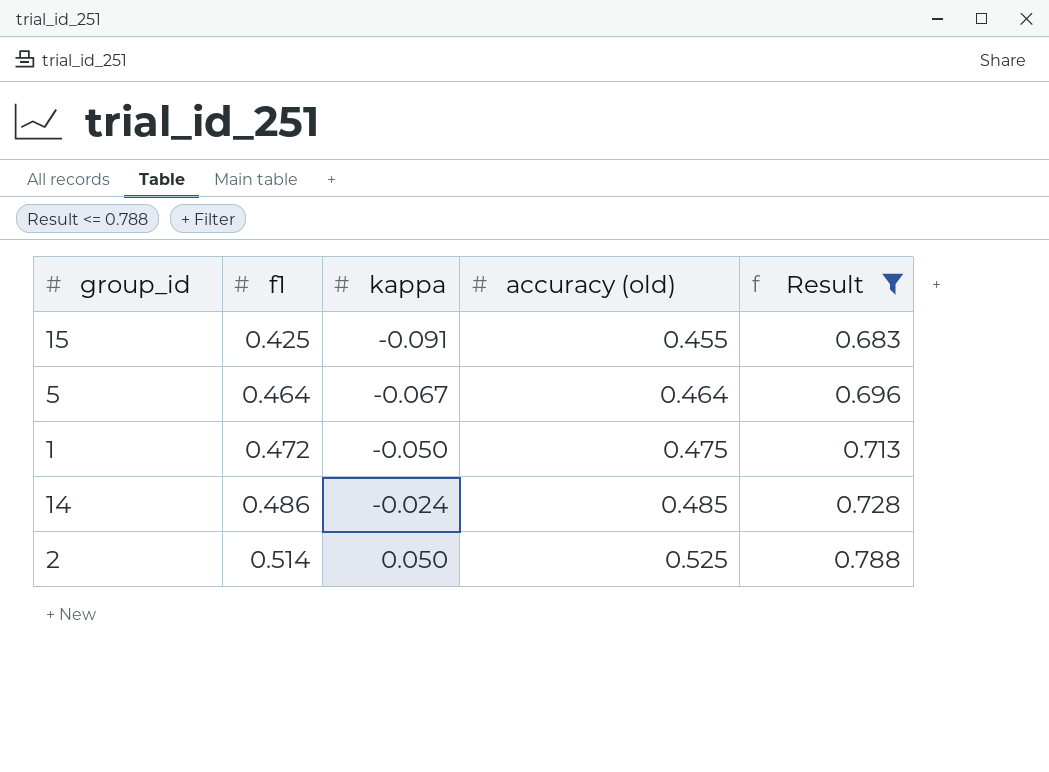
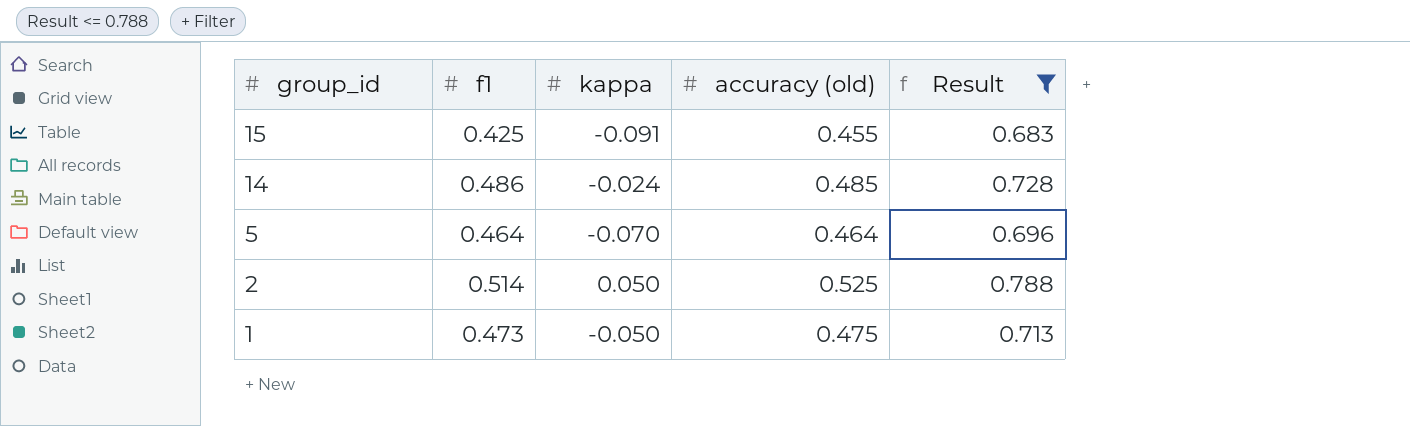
row order: f1 ascending -> group_id descending
5 | kappa: -0.067 -> -0.070
1 | f1: 0.472 -> 0.473

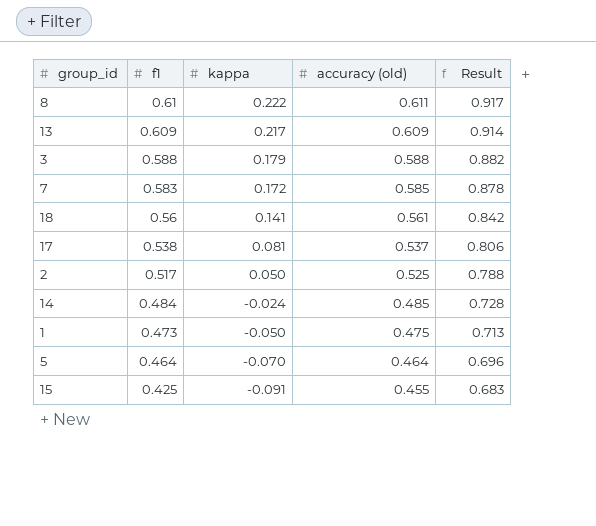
filter: Result <= 0.788 -> none
row order: group_id descending -> f1 descending
2 | f1: 0.514 -> 0.517
14 | f1: 0.486 -> 0.484

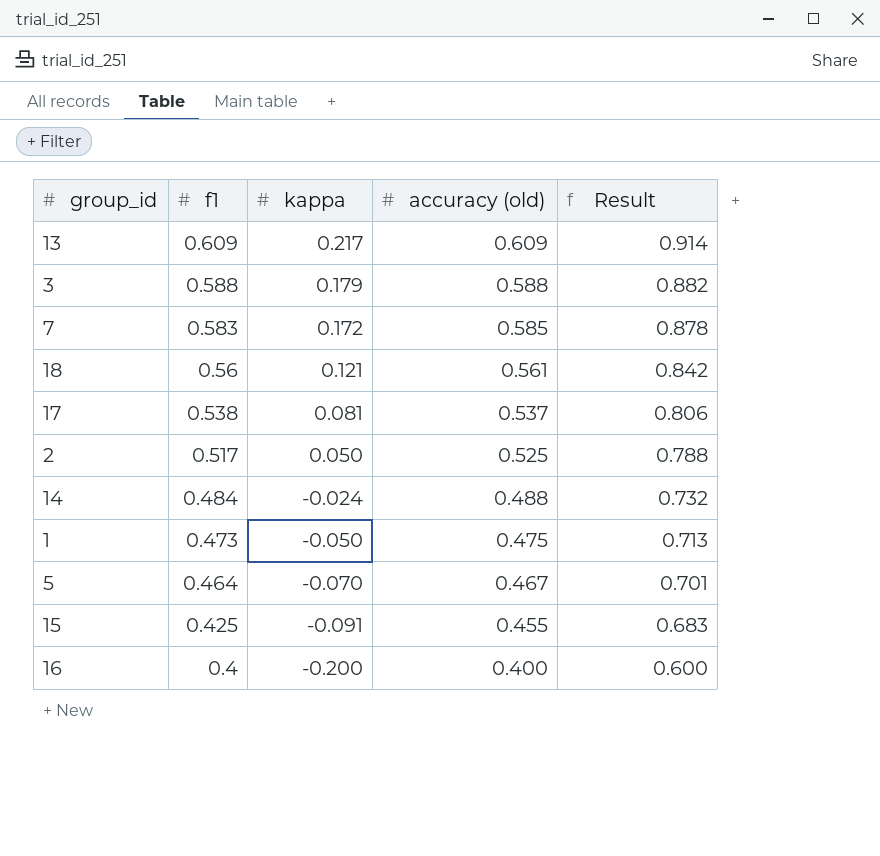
row 8: 0.61 | 0.222 | 0.611 | 0.917 -> none
18 | kappa: 0.141 -> 0.121
14 | accuracy (old): 0.485 -> 0.488
14 | Result: 0.728 -> 0.732
5 | accuracy (old): 0.464 -> 0.467
5 | Result: 0.696 -> 0.701
row 16: none -> 0.4 | -0.200 | 0.400 | 0.600

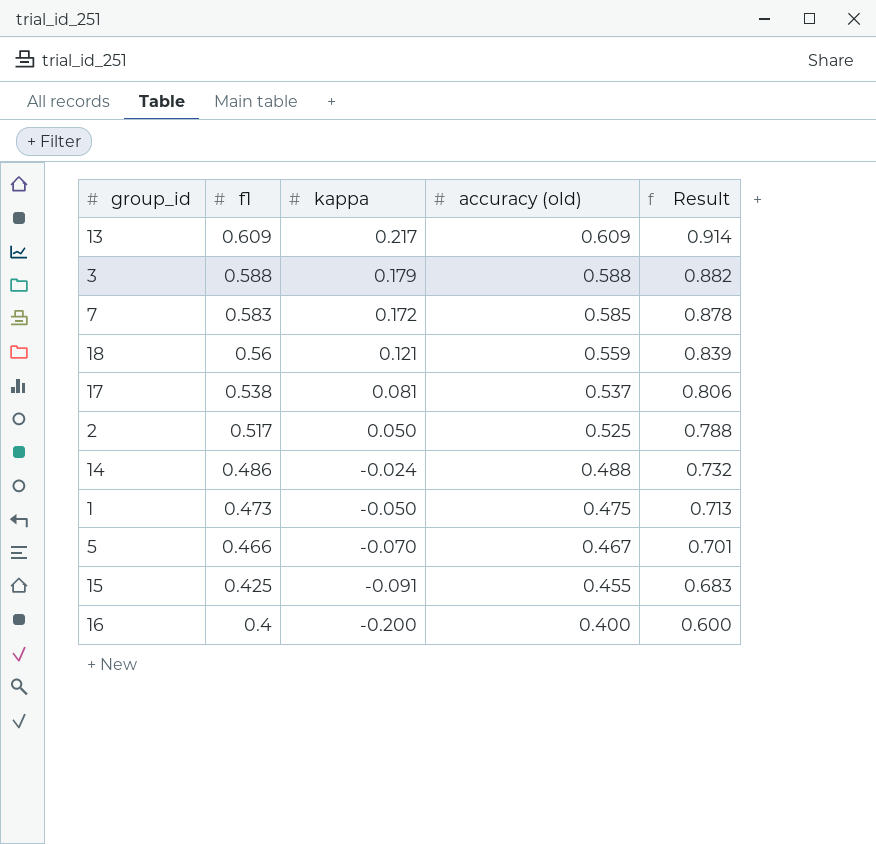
18 | accuracy (old): 0.561 -> 0.559
18 | Result: 0.842 -> 0.839
14 | f1: 0.484 -> 0.486
5 | f1: 0.464 -> 0.466

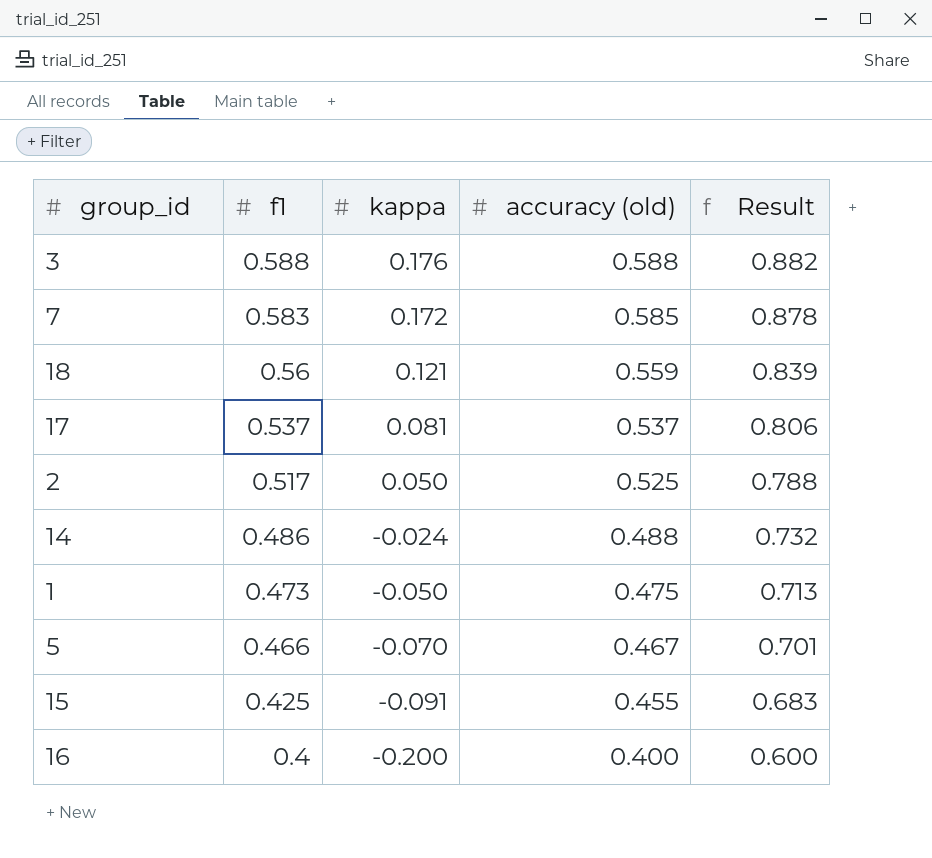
row 13: 0.609 | 0.217 | 0.609 | 0.914 -> none
3 | kappa: 0.179 -> 0.176
17 | f1: 0.538 -> 0.537

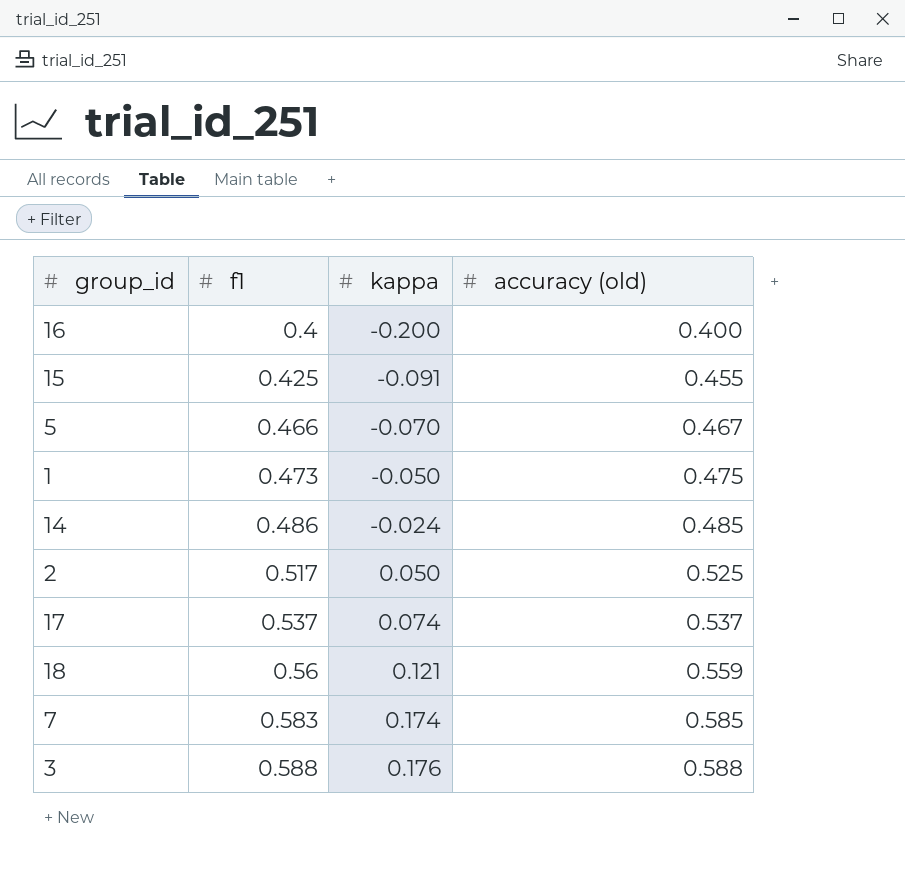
row order: f1 descending -> f1 ascending
column Result | formula: [accuracy (old)] * 1.5 -> none
14 | accuracy (old): 0.488 -> 0.485
17 | kappa: 0.081 -> 0.074
7 | kappa: 0.172 -> 0.174

